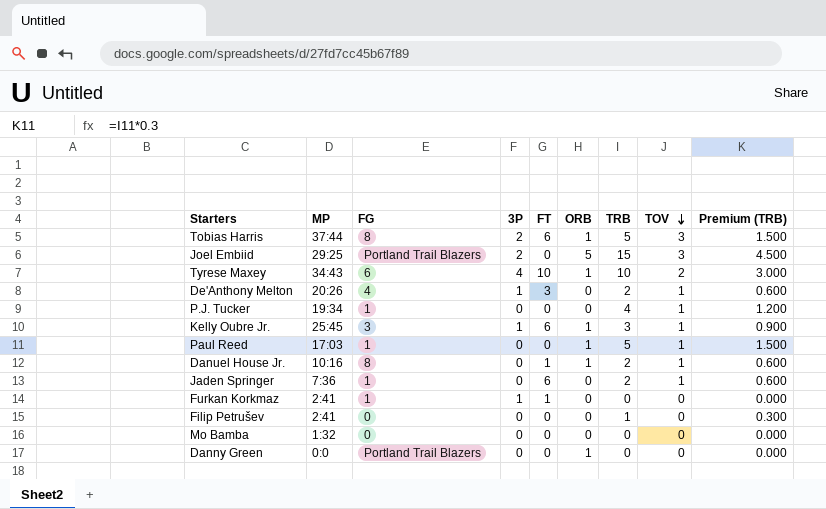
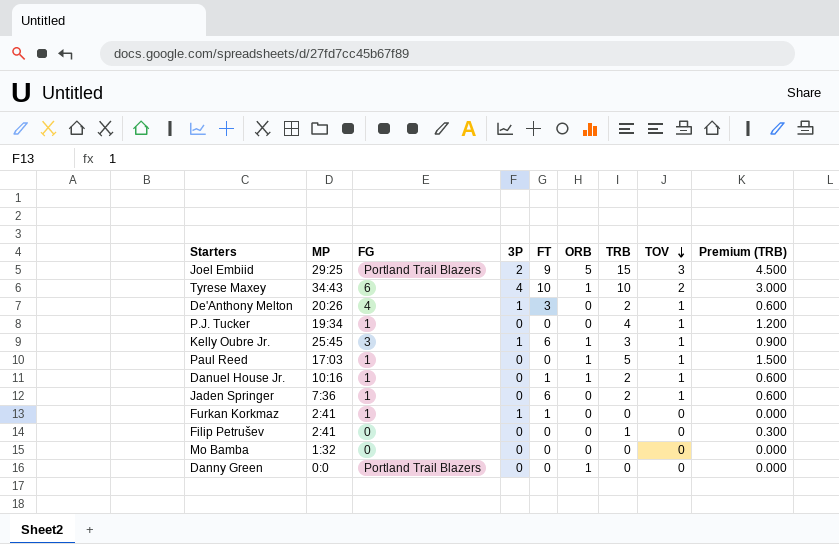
row Tobias Harris: 37:44 | 8 | 2 | 6 | 1 | 5 | 3 | 1.500 -> none
Joel Embiid | FT: 0 -> 9
Danuel House Jr. | FG: 8 -> 1

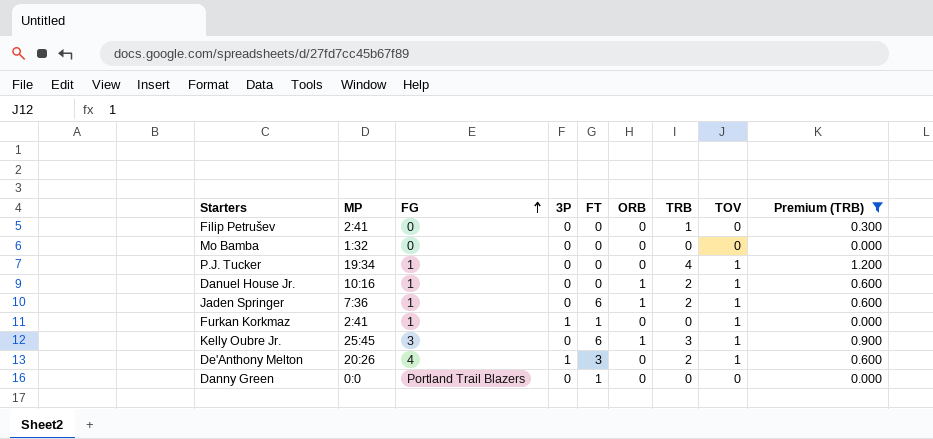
filter: none -> Premium (TRB) <= 1.200
row order: TOV descending -> FG ascending
Danuel House Jr. | FT: 1 -> 0
Jaden Springer | ORB: 0 -> 1
Furkan Korkmaz | TOV: 0 -> 1
Kelly Oubre Jr. | 3P: 1 -> 0
Danny Green | FT: 0 -> 1
Danny Green | ORB: 1 -> 0

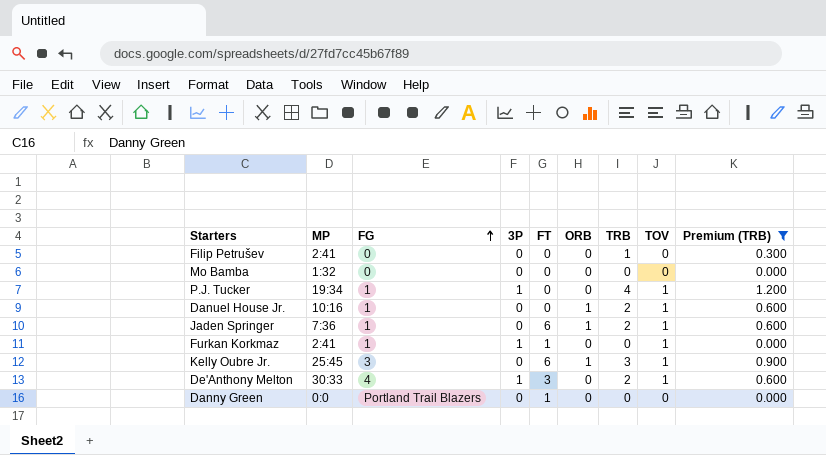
P.J. Tucker | 3P: 0 -> 1
De'Anthony Melton | MP: 20:26 -> 30:33

